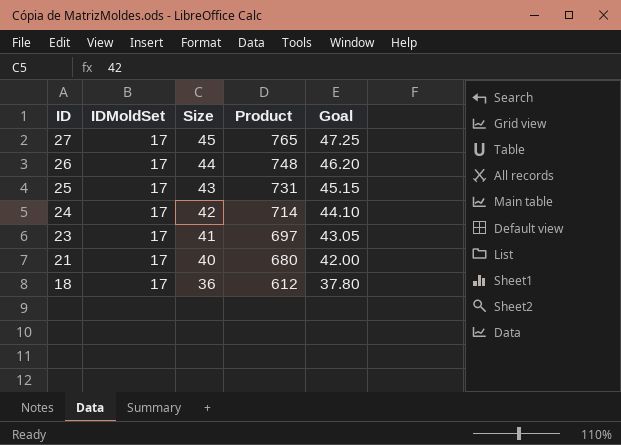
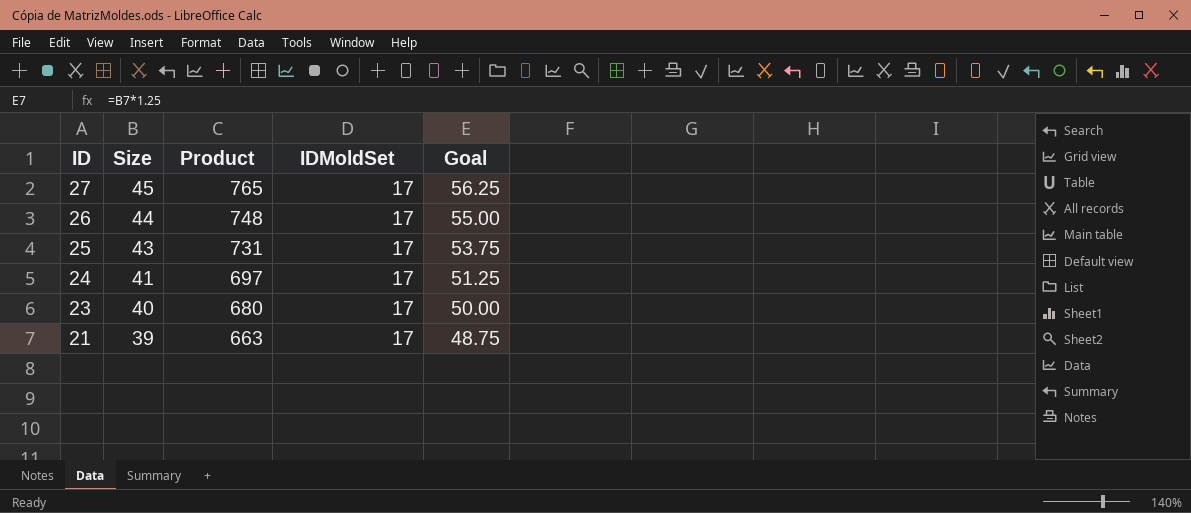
column IDMoldSet | position: 2 -> 4
column Goal | formula: [Size] * 1.05 -> [Size] * 1.25
row 18: 17 | 36 | 612 | 37.80 -> none
24 | Size: 42 -> 41
24 | Product: 714 -> 697
23 | Size: 41 -> 40
23 | Product: 697 -> 680
21 | Size: 40 -> 39
21 | Product: 680 -> 663

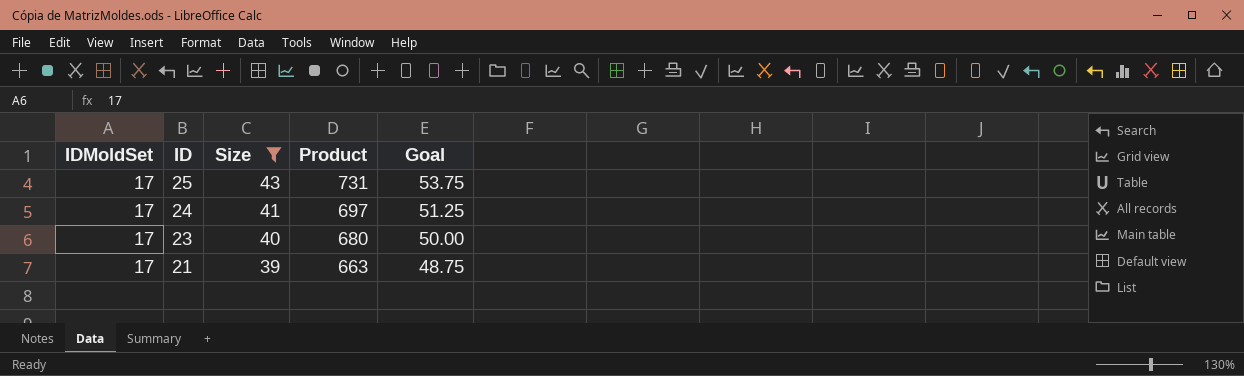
filter: none -> Size <= 43
column IDMoldSet | position: 4 -> 1

